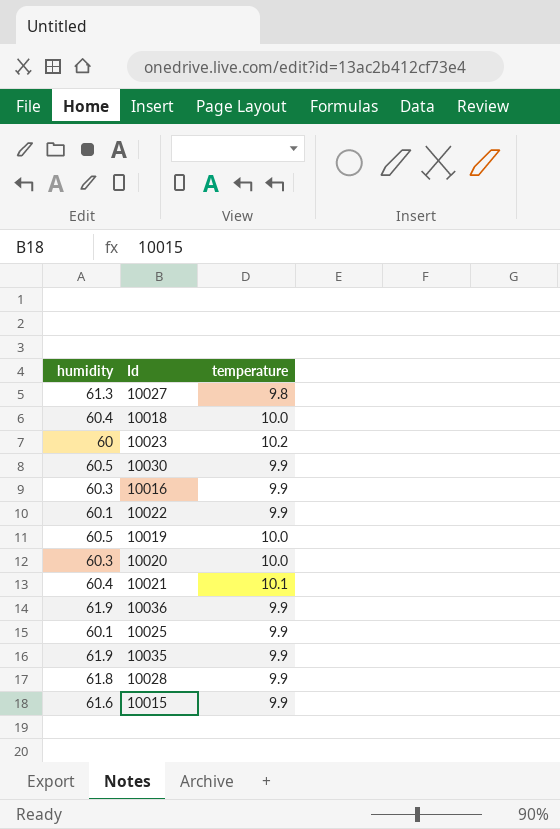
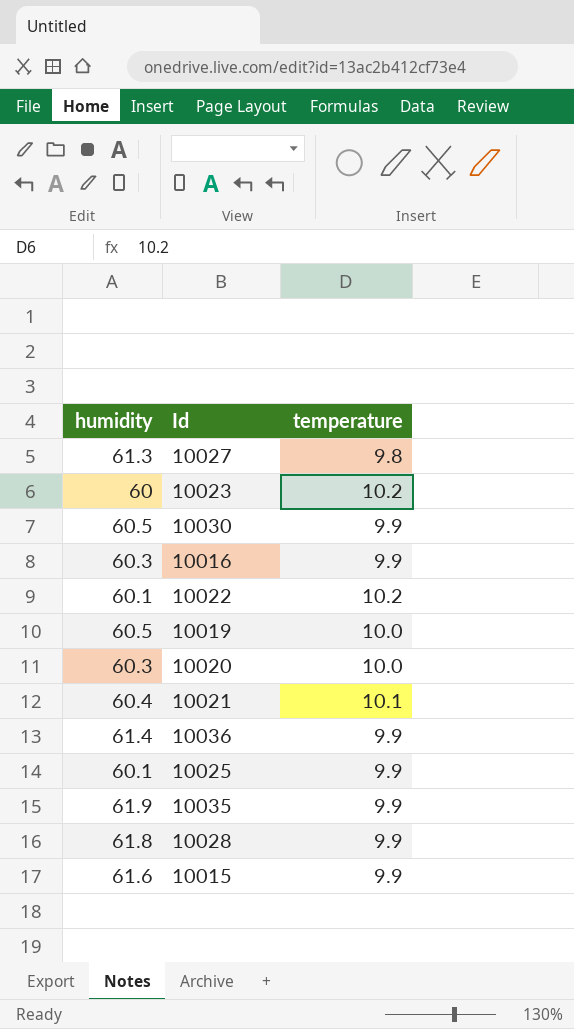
row 10018: 60.4 | 10.0 -> none
10022 | temperature: 9.9 -> 10.2
10036 | humidity: 61.9 -> 61.4

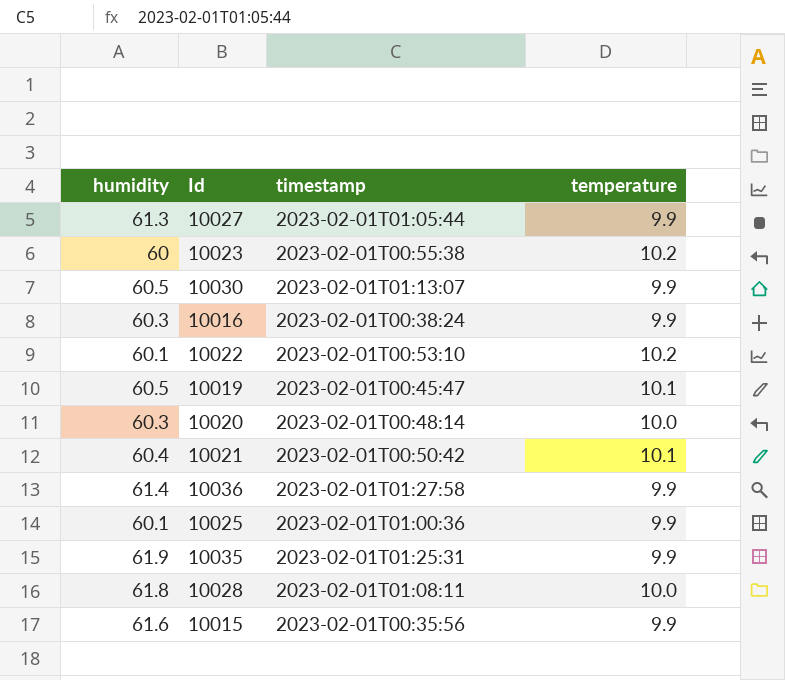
column timestamp | position: none -> 3
10027 | temperature: 9.8 -> 9.9
10019 | temperature: 10.0 -> 10.1
10028 | temperature: 9.9 -> 10.0

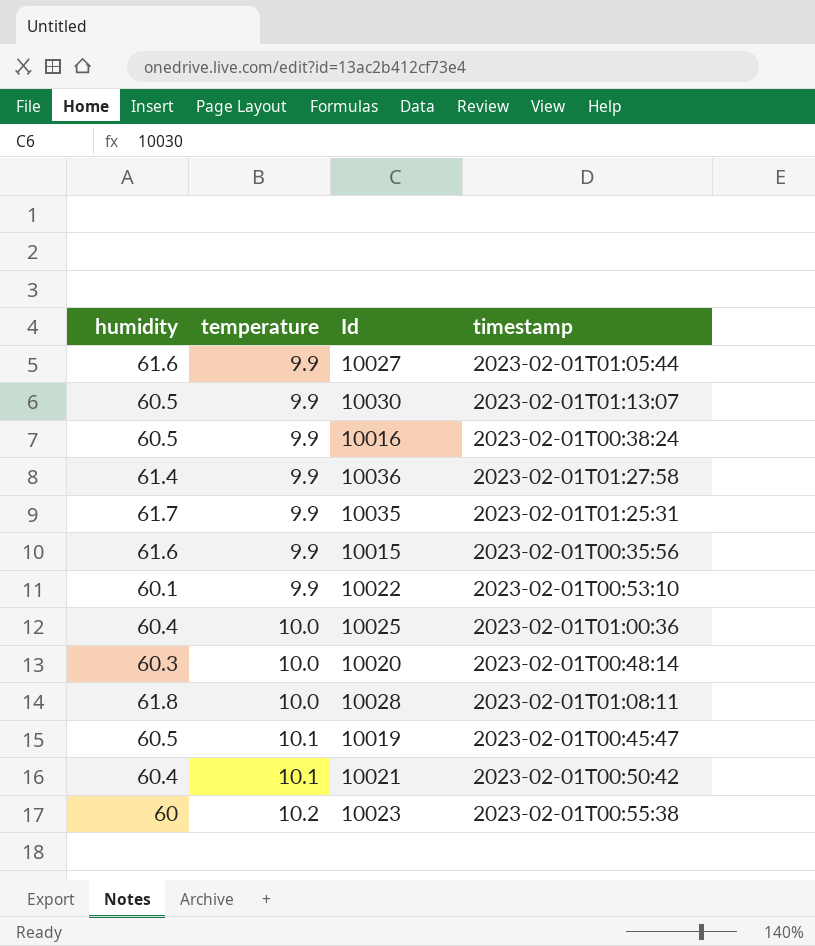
row order: none -> temperature ascending
column temperature | position: 4 -> 2
10027 | humidity: 61.3 -> 61.6
10016 | humidity: 60.3 -> 60.5
10035 | humidity: 61.9 -> 61.7
10022 | temperature: 10.2 -> 9.9
10025 | humidity: 60.1 -> 60.4
10025 | temperature: 9.9 -> 10.0

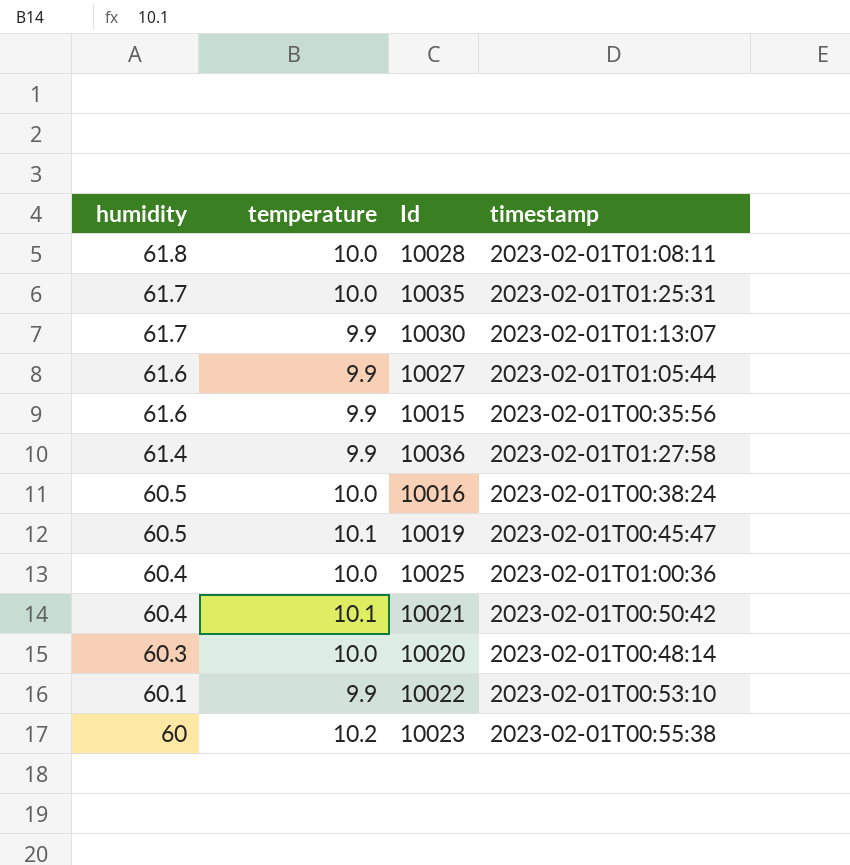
row order: temperature ascending -> humidity descending
10035 | temperature: 9.9 -> 10.0
10030 | humidity: 60.5 -> 61.7
10016 | temperature: 9.9 -> 10.0

